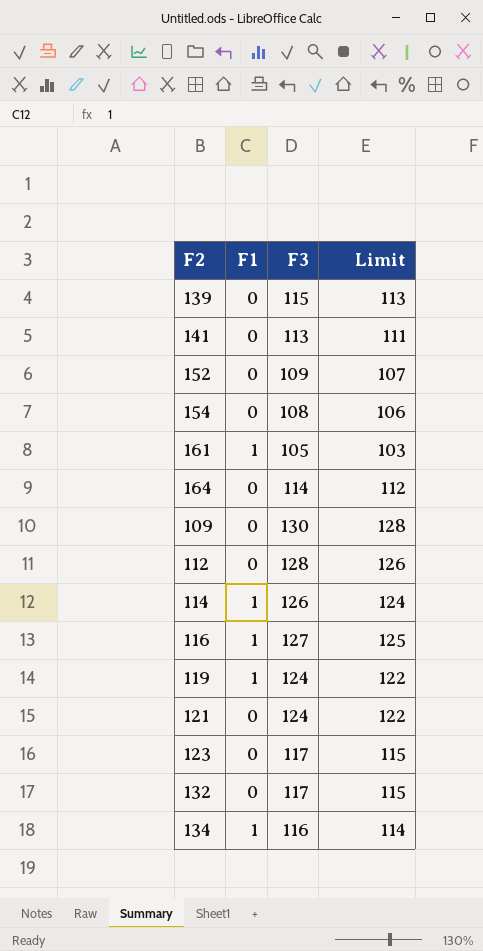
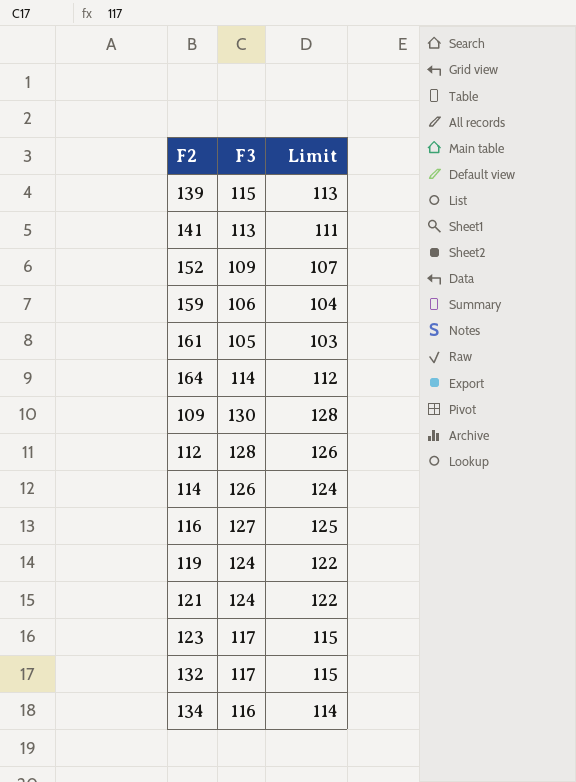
column F1 | position: 2 -> none
row 154: 0 | 108 | 106 -> none
row 159: none -> 106 | 104

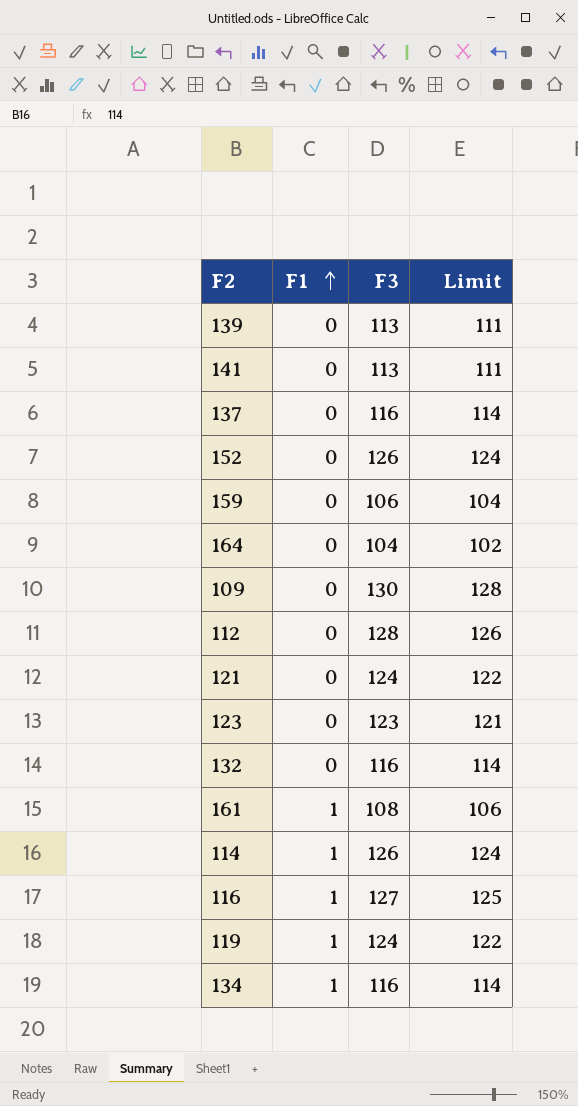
row order: none -> F1 ascending
column F1 | position: none -> 2
139 | F3: 115 -> 113
139 | Limit: 113 -> 111
row 137: none -> 0 | 116 | 114
152 | F3: 109 -> 126
152 | Limit: 107 -> 124
164 | F3: 114 -> 104
164 | Limit: 112 -> 102
123 | F3: 117 -> 123
123 | Limit: 115 -> 121
132 | F3: 117 -> 116
132 | Limit: 115 -> 114
161 | F3: 105 -> 108
161 | Limit: 103 -> 106

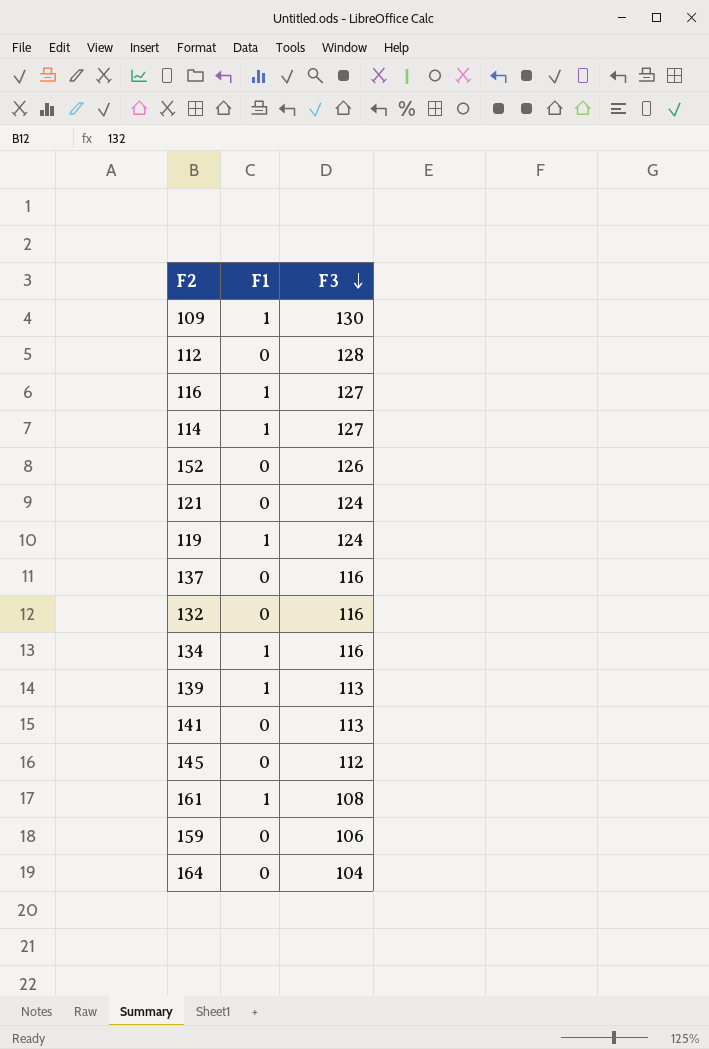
row order: F1 ascending -> F3 descending
column Limit | formula: [F3] - 2 -> none
row 123: 0 | 123 | 121 -> none
109 | F1: 0 -> 1
114 | F3: 126 -> 127
139 | F1: 0 -> 1
row 145: none -> 0 | 112

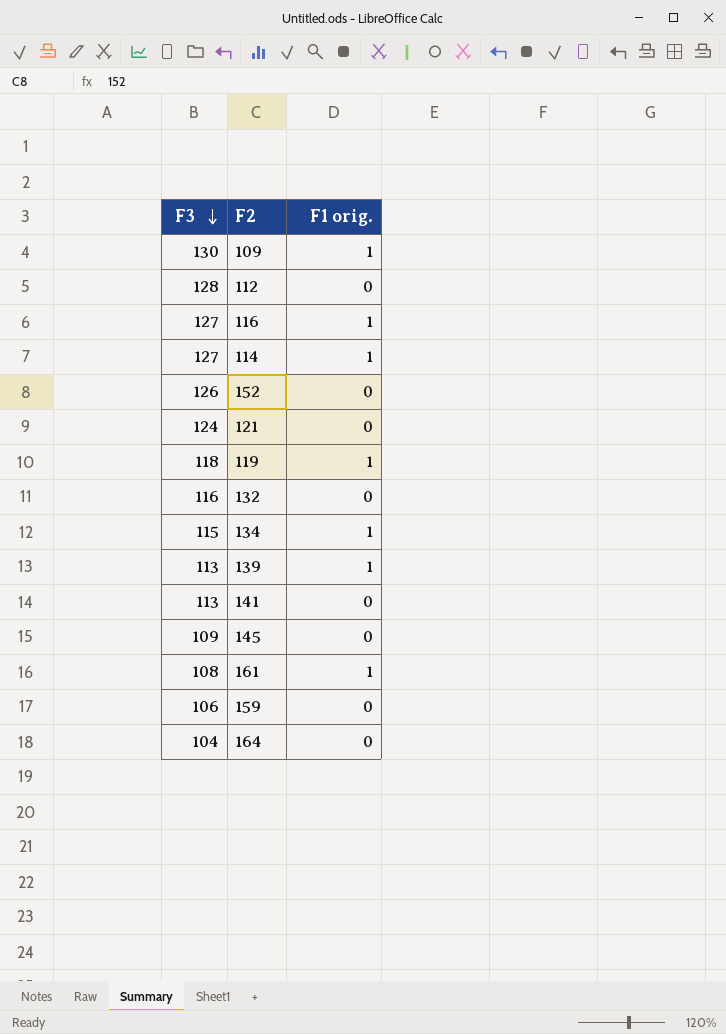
column F3 | position: 3 -> 1
column name: F1 -> F1 orig.
row 137: 0 | 116 -> none
119 | F3: 124 -> 118
134 | F3: 116 -> 115
145 | F3: 112 -> 109

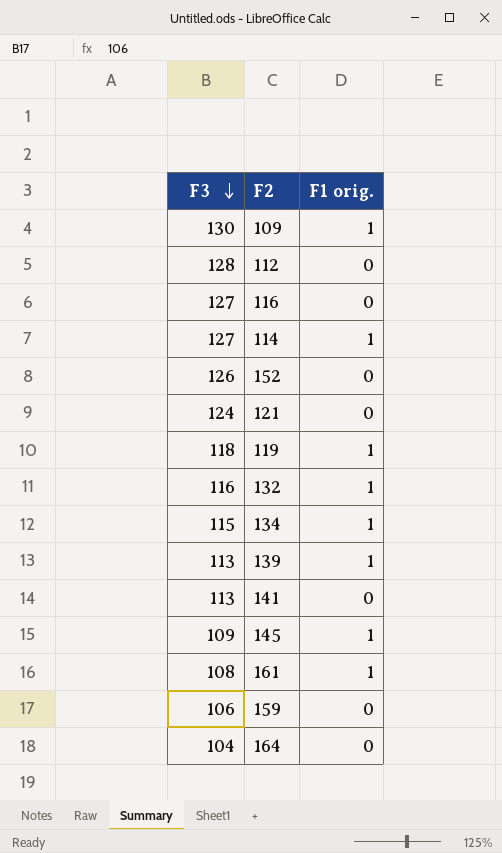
116 | F1 orig.: 1 -> 0
132 | F1 orig.: 0 -> 1
145 | F1 orig.: 0 -> 1

